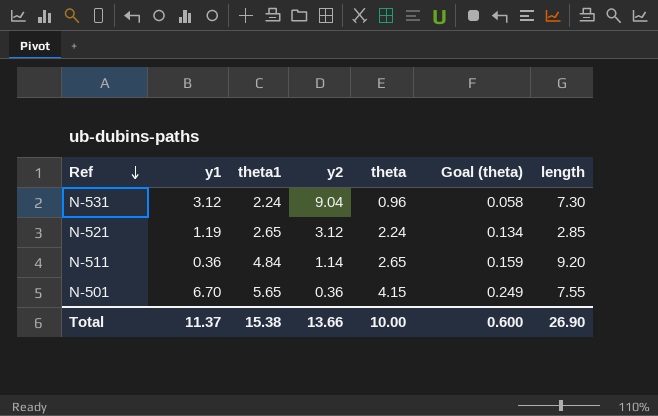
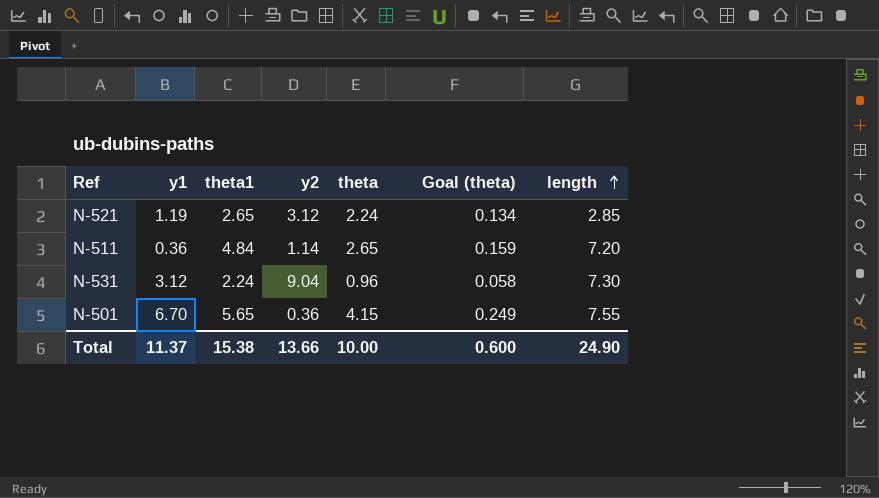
row order: Ref descending -> length ascending
N-511 | length: 9.20 -> 7.20
Total | length: 26.90 -> 24.90

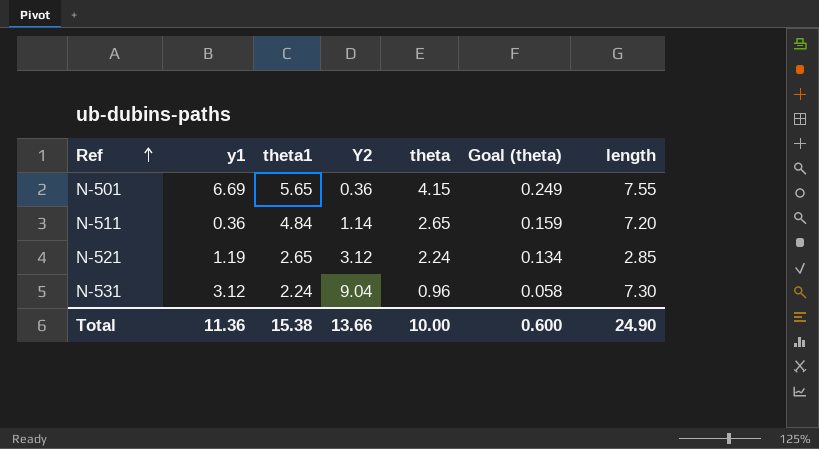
row order: length ascending -> Ref ascending
column name: y2 -> Y2
N-501 | y1: 6.70 -> 6.69
Total | y1: 11.37 -> 11.36

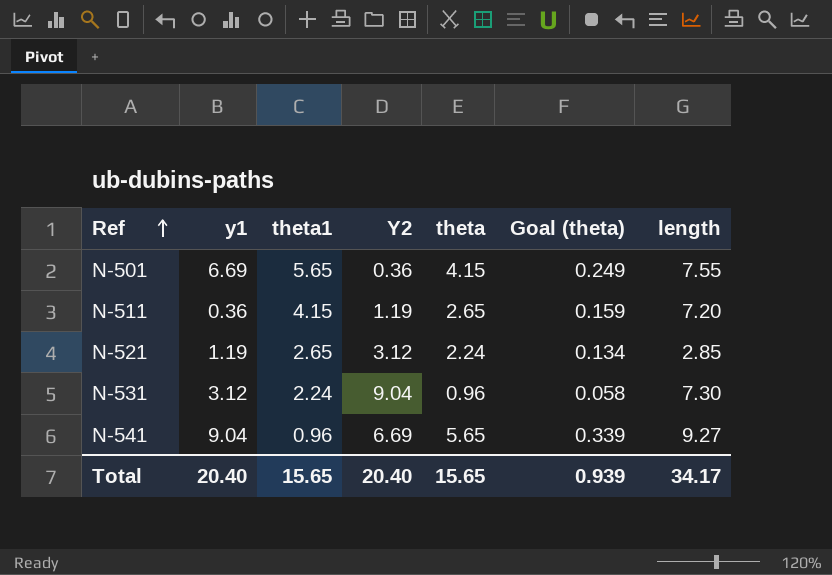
N-511 | theta1: 4.84 -> 4.15
N-511 | Y2: 1.14 -> 1.19
row N-541: none -> 9.04 | 0.96 | 6.69 | 5.65 | 0.339 | 9.27
Total | y1: 11.36 -> 20.40
Total | theta1: 15.38 -> 15.65
Total | Y2: 13.66 -> 20.40
Total | theta: 10.00 -> 15.65
Total | Goal (theta): 0.600 -> 0.939
Total | length: 24.90 -> 34.17

